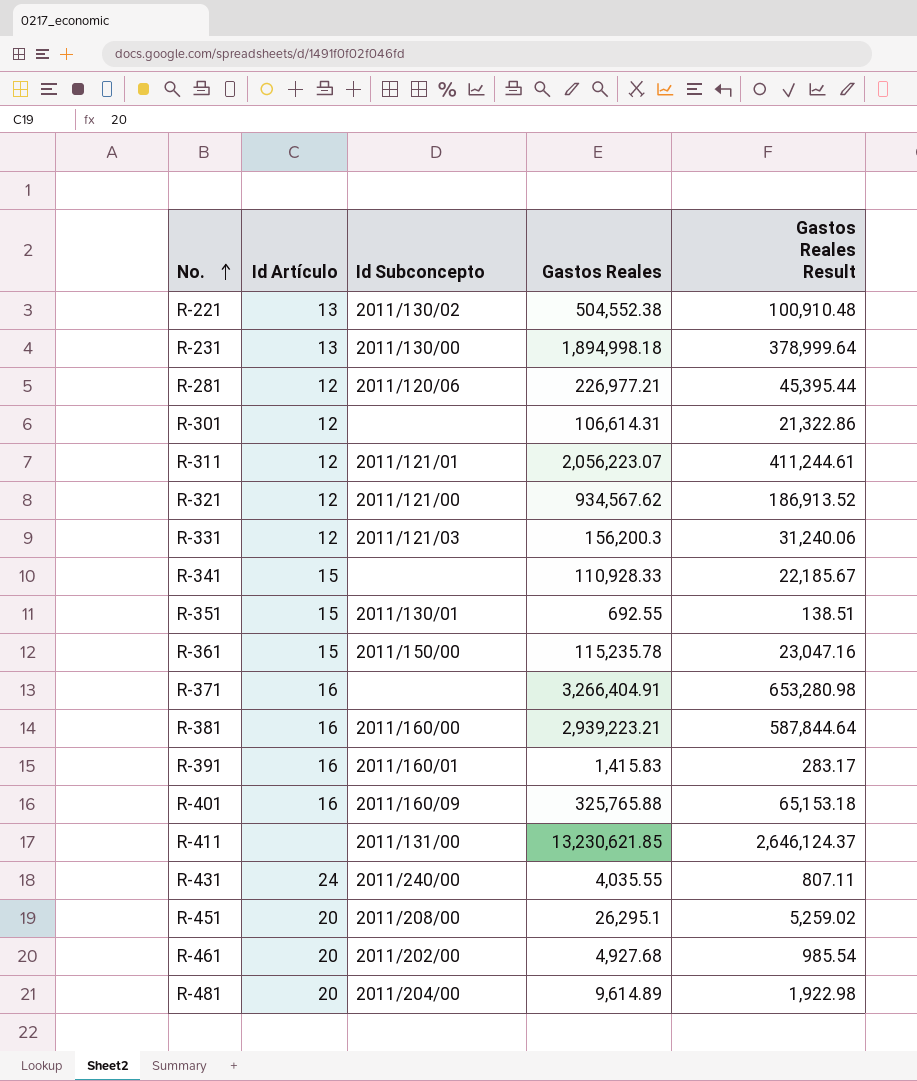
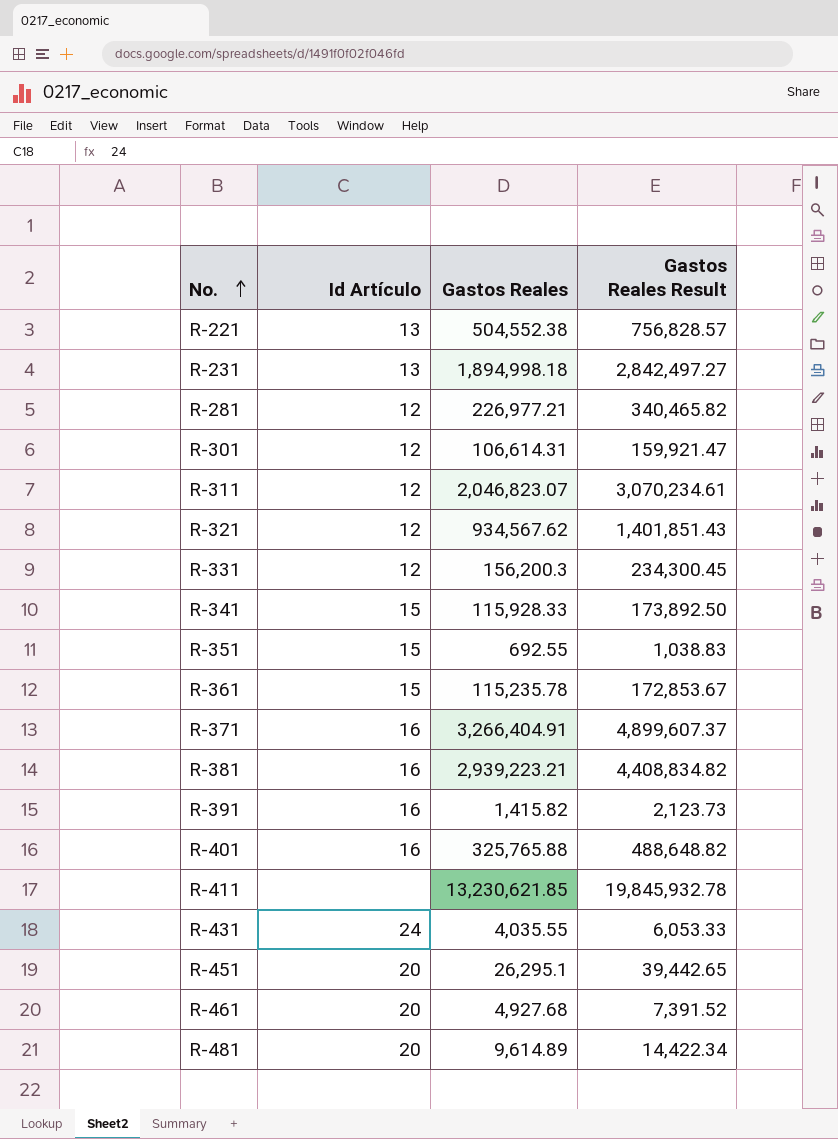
column Id Subconcepto | position: 3 -> none
column Gastos Reales Result | formula: [Gastos Reales] * 0.2 -> [Gastos Reales] * 1.5
R-311 | Gastos Reales: 2,056,223.07 -> 2,046,823.07
R-341 | Gastos Reales: 110,928.33 -> 115,928.33
R-391 | Gastos Reales: 1,415.83 -> 1,415.82

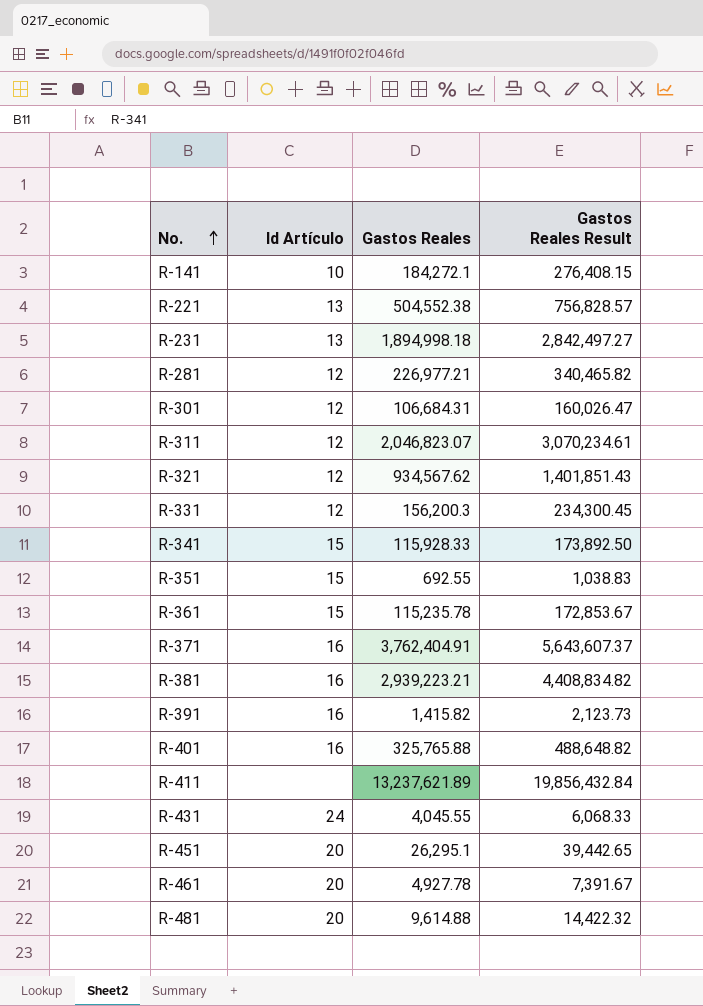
row R-141: none -> 10 | 184,272.1 | 276,408.15
R-301 | Gastos Reales: 106,614.31 -> 106,684.31
R-301 | Gastos Reales Result: 159,921.47 -> 160,026.47
R-371 | Gastos Reales: 3,266,404.91 -> 3,762,404.91
R-371 | Gastos Reales Result: 4,899,607.37 -> 5,643,607.37
R-411 | Gastos Reales: 13,230,621.85 -> 13,237,621.89
R-411 | Gastos Reales Result: 19,845,932.78 -> 19,856,432.84
R-431 | Gastos Reales: 4,035.55 -> 4,045.55
R-431 | Gastos Reales Result: 6,053.33 -> 6,068.33
R-461 | Gastos Reales: 4,927.68 -> 4,927.78
R-461 | Gastos Reales Result: 7,391.52 -> 7,391.67
R-481 | Gastos Reales: 9,614.89 -> 9,614.88
R-481 | Gastos Reales Result: 14,422.34 -> 14,422.32

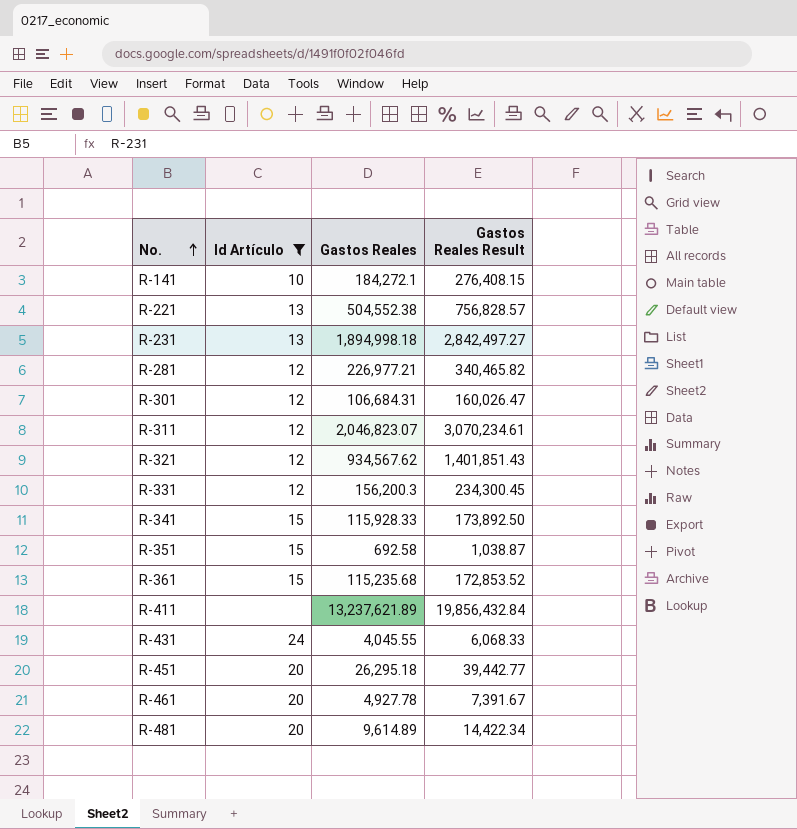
filter: none -> Id Artículo != 16
R-351 | Gastos Reales: 692.55 -> 692.58
R-351 | Gastos Reales Result: 1,038.83 -> 1,038.87
R-361 | Gastos Reales: 115,235.78 -> 115,235.68
R-361 | Gastos Reales Result: 172,853.67 -> 172,853.52
R-451 | Gastos Reales: 26,295.1 -> 26,295.18
R-451 | Gastos Reales Result: 39,442.65 -> 39,442.77
R-481 | Gastos Reales: 9,614.88 -> 9,614.89
R-481 | Gastos Reales Result: 14,422.32 -> 14,422.34

